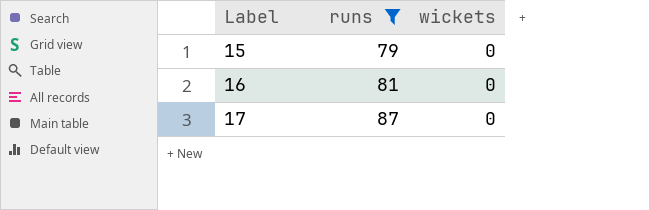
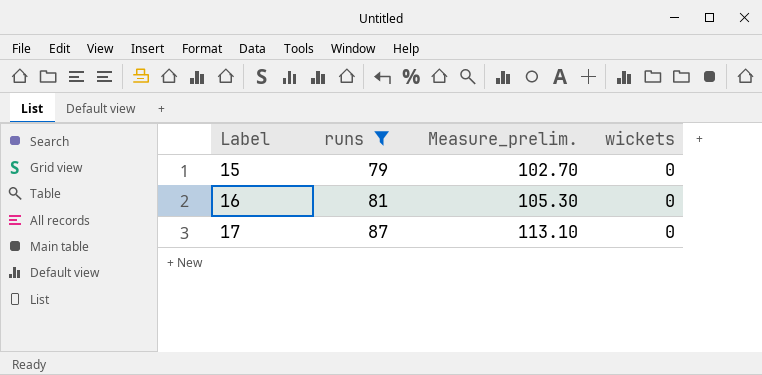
column Measure_prelim. | formula: none -> [runs] * 1.3

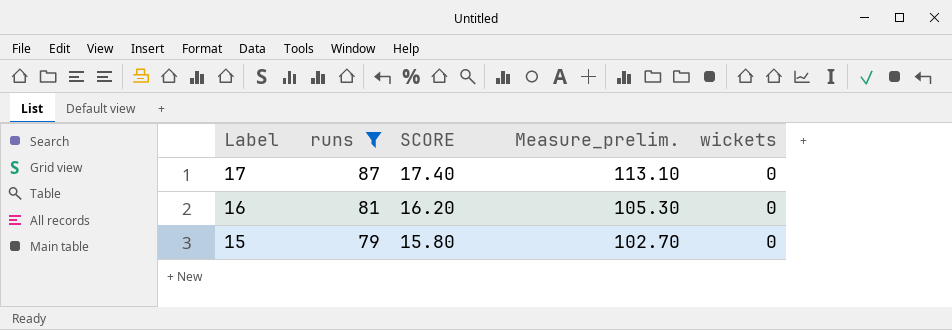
row order: Label ascending -> Label descending
column SCORE | formula: none -> [runs] * 0.2

